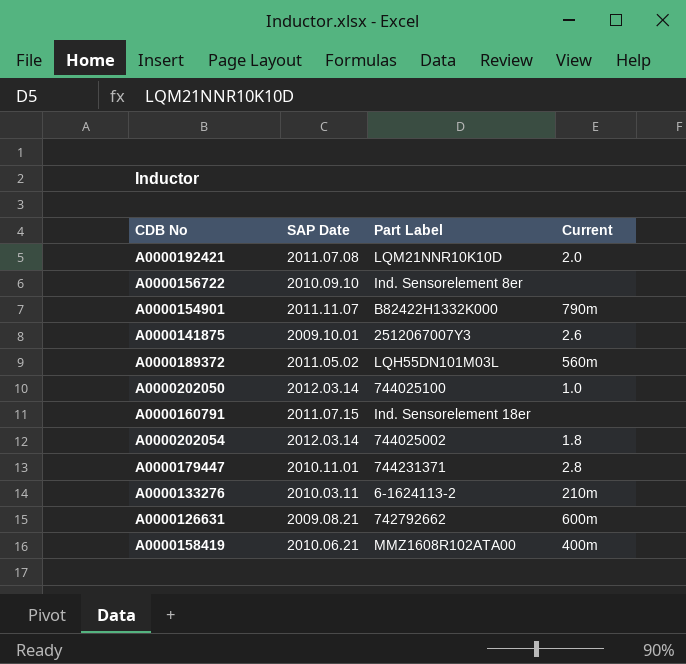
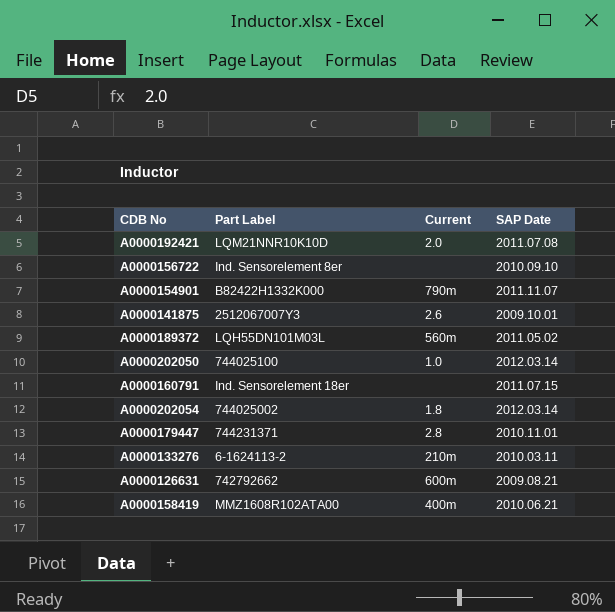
column SAP Date | position: 2 -> 4

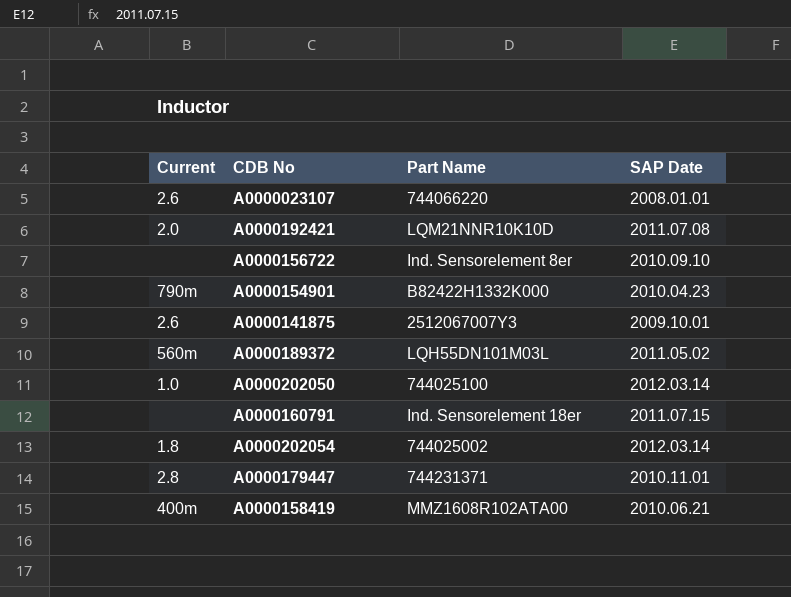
column Current | position: 3 -> 1
column name: Part Label -> Part Name
row A0000133276: 6-1624113-2 | 210m | 2010.03.11 -> none
row A0000126631: 742792662 | 600m | 2009.08.21 -> none
row A0000023107: none -> 2.6 | 744066220 | 2008.01.01
A0000154901 | SAP Date: 2011.11.07 -> 2010.04.23

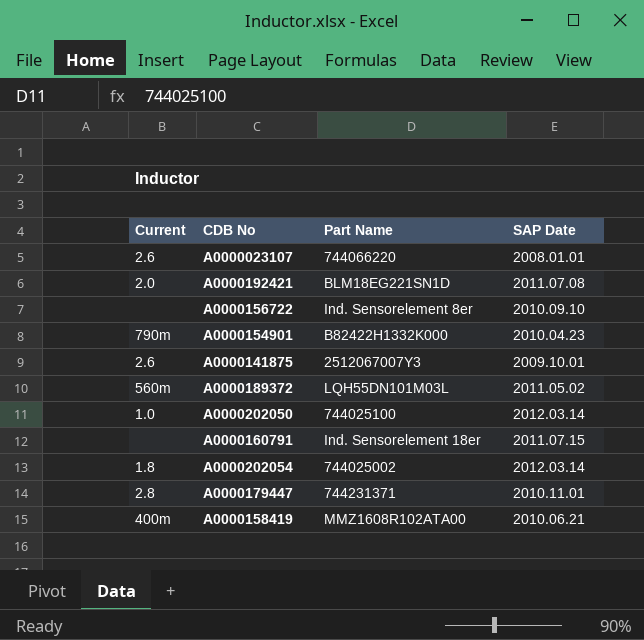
A0000192421 | Part Name: LQM21NNR10K10D -> BLM18EG221SN1D

